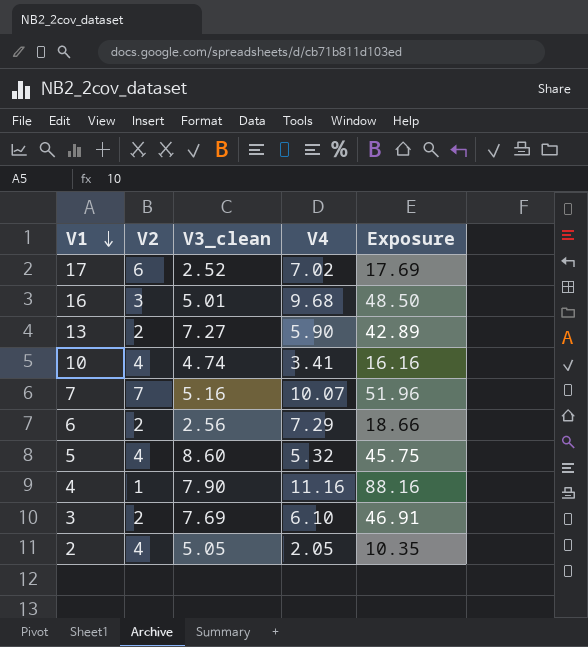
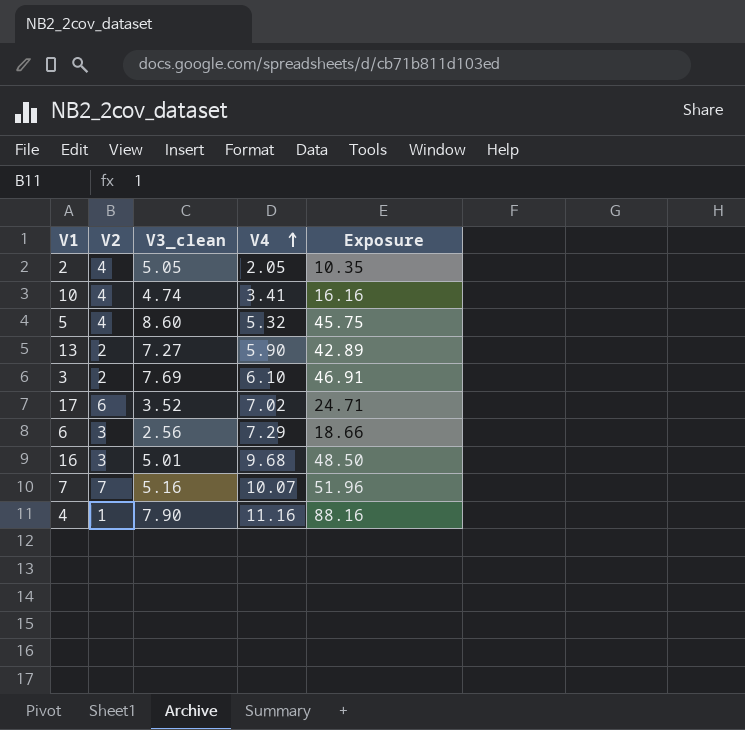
row order: V1 descending -> V4 ascending
17 | V3_clean: 2.52 -> 3.52
17 | Exposure: 17.69 -> 24.71
6 | V2: 2 -> 3

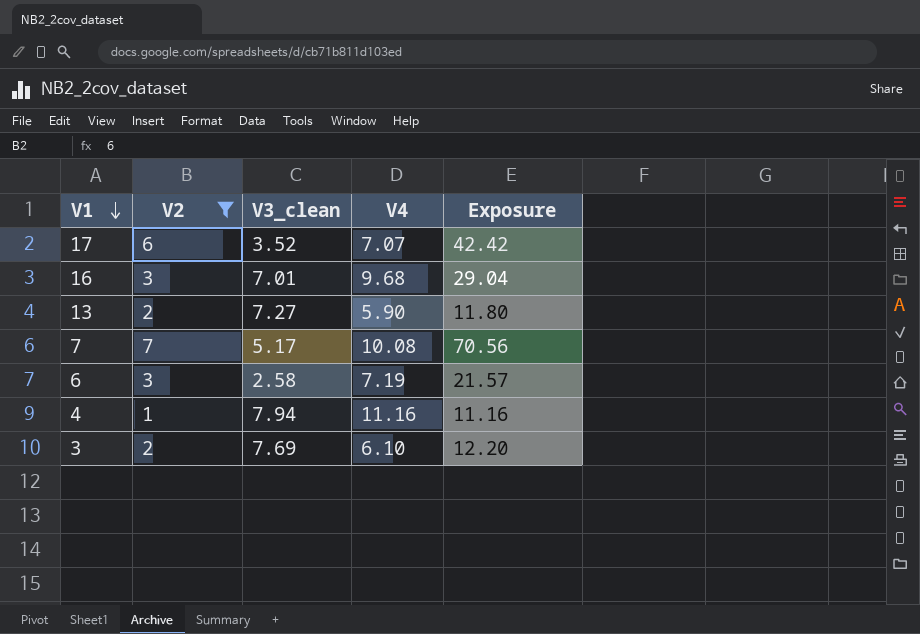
filter: none -> V2 != 4
row order: V4 ascending -> V1 descending
column Exposure | formula: [V3_clean] * [V4] -> [V2] * [V4]
17 | V4: 7.02 -> 7.07
16 | V3_clean: 5.01 -> 7.01
7 | V3_clean: 5.16 -> 5.17
7 | V4: 10.07 -> 10.08
6 | V3_clean: 2.56 -> 2.58
6 | V4: 7.29 -> 7.19
4 | V3_clean: 7.90 -> 7.94

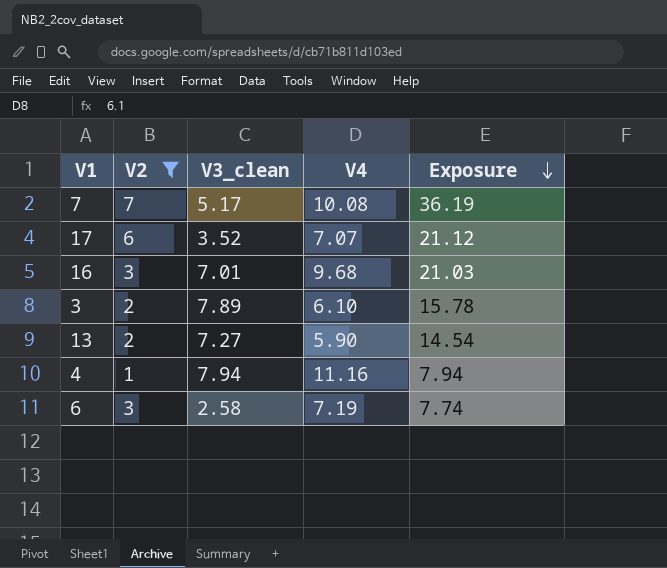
row order: V1 descending -> Exposure descending
column Exposure | formula: [V2] * [V4] -> [V2] * [V3_clean]
3 | V3_clean: 7.69 -> 7.89

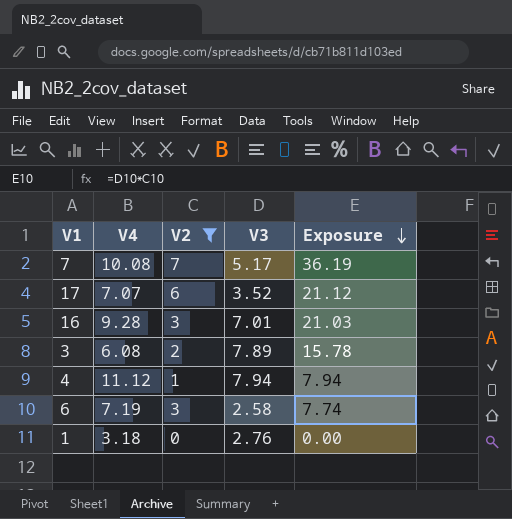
column V4 | position: 4 -> 2
column name: V3_clean -> V3
row 13: 2 | 7.27 | 5.90 | 14.54 -> none
16 | V4: 9.68 -> 9.28
3 | V4: 6.10 -> 6.08
4 | V4: 11.16 -> 11.12
row 1: none -> 3.18 | 0 | 2.76 | 0.00

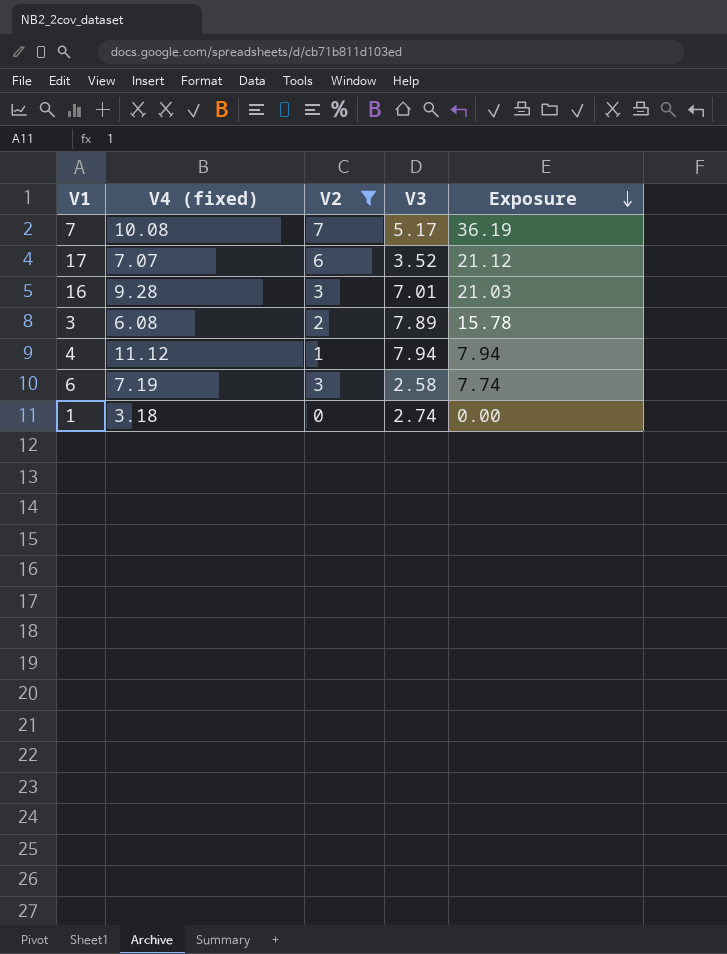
column name: V4 -> V4 (fixed)
1 | V3: 2.76 -> 2.74

